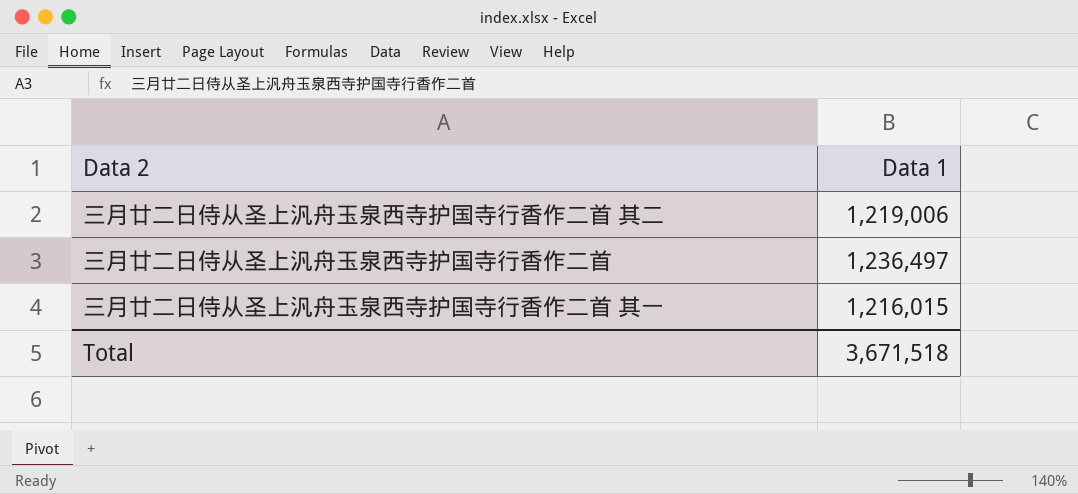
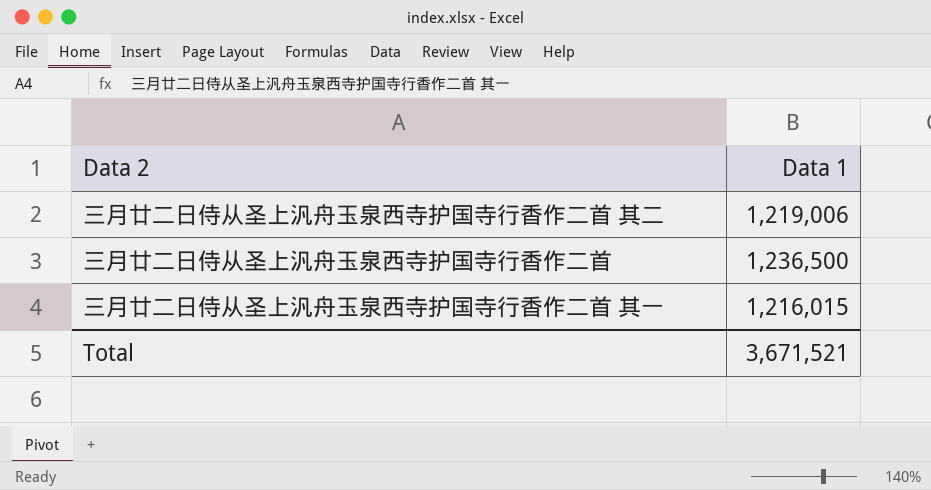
三月廿二日侍从圣上汎舟玉泉西寺护国寺行香作二首 | Data 1: 1,236,497 -> 1,236,500
Total | Data 1: 3,671,518 -> 3,671,521

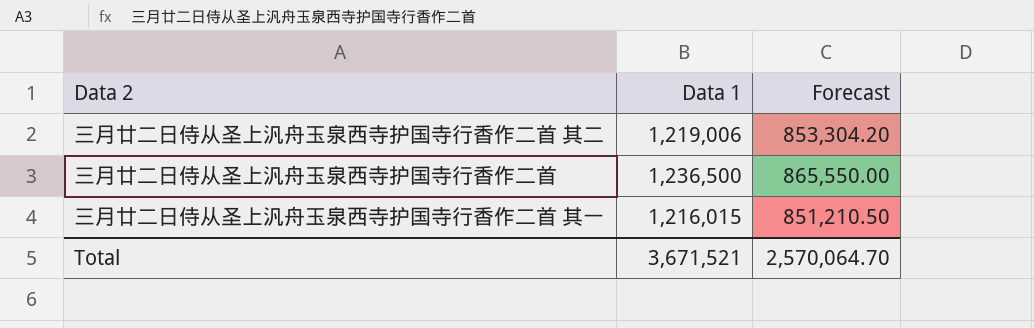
column Forecast | formula: none -> [Data 1] * 0.7

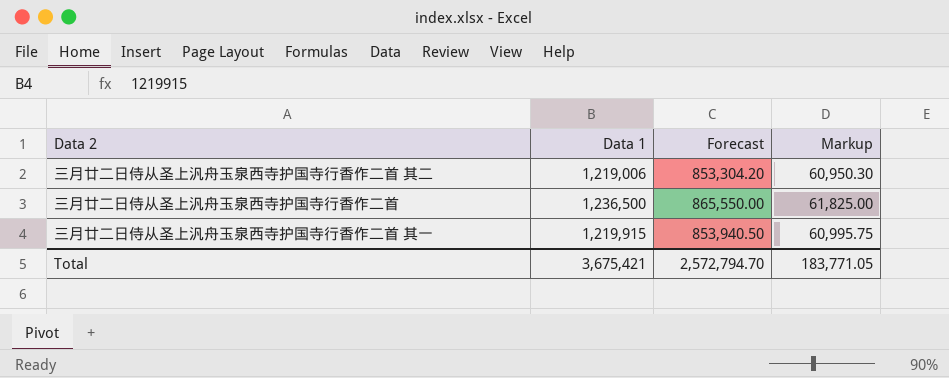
column Markup | formula: none -> [Data 1] * 0.05
三月廿二日侍从圣上汎舟玉泉西寺护国寺行香作二首 其一 | Data 1: 1,216,015 -> 1,219,915
三月廿二日侍从圣上汎舟玉泉西寺护国寺行香作二首 其一 | Forecast: 851,210.50 -> 853,940.50
Total | Data 1: 3,671,521 -> 3,675,421
Total | Forecast: 2,570,064.70 -> 2,572,794.70

